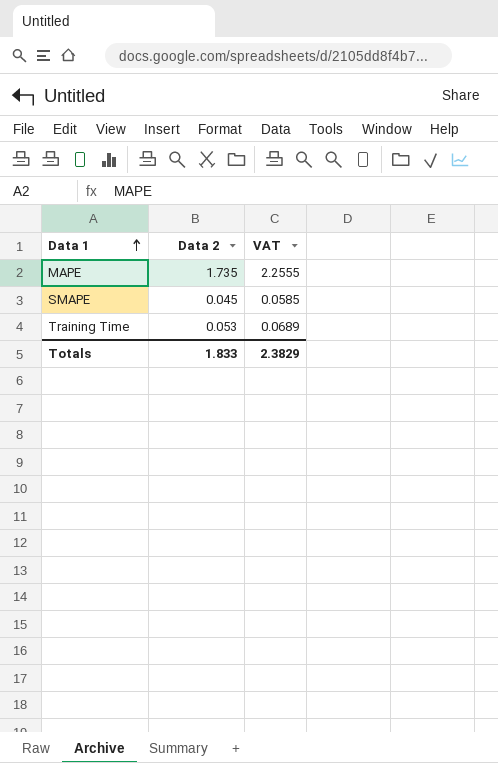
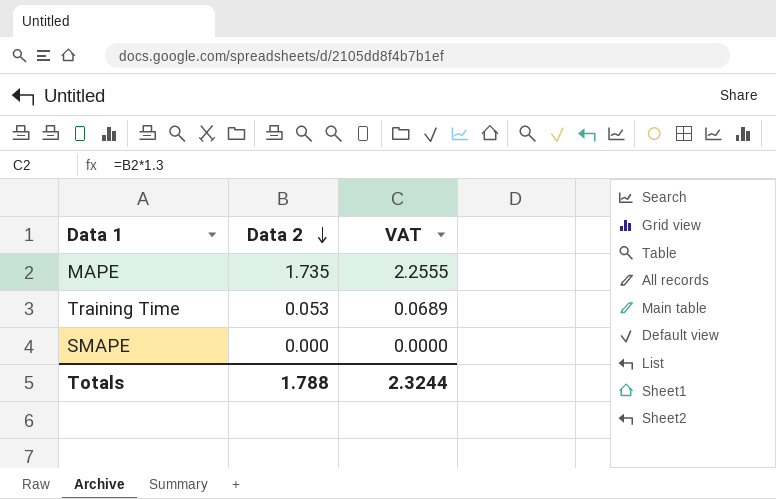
row order: Data 1 ascending -> Data 2 descending
SMAPE | Data 2: 0.045 -> 0.000
SMAPE | VAT: 0.0585 -> 0.0000
Totals | Data 2: 1.833 -> 1.788
Totals | VAT: 2.3829 -> 2.3244

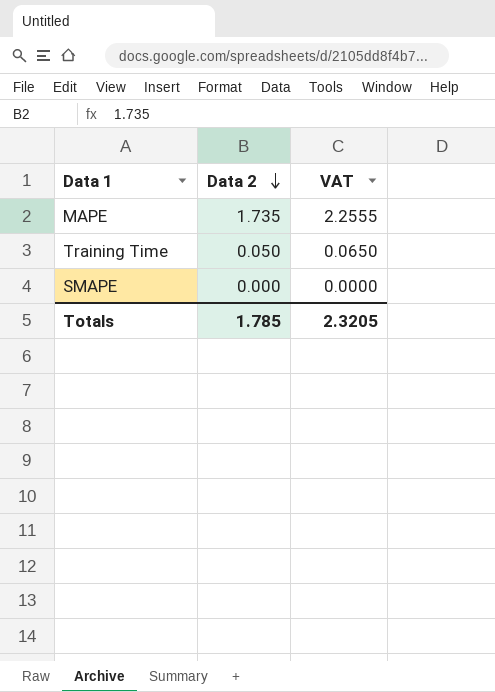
Training Time | Data 2: 0.053 -> 0.050
Training Time | VAT: 0.0689 -> 0.0650
Totals | Data 2: 1.788 -> 1.785
Totals | VAT: 2.3244 -> 2.3205

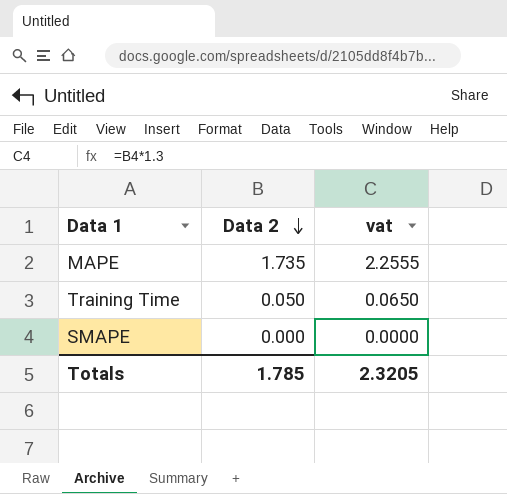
column name: VAT -> vat

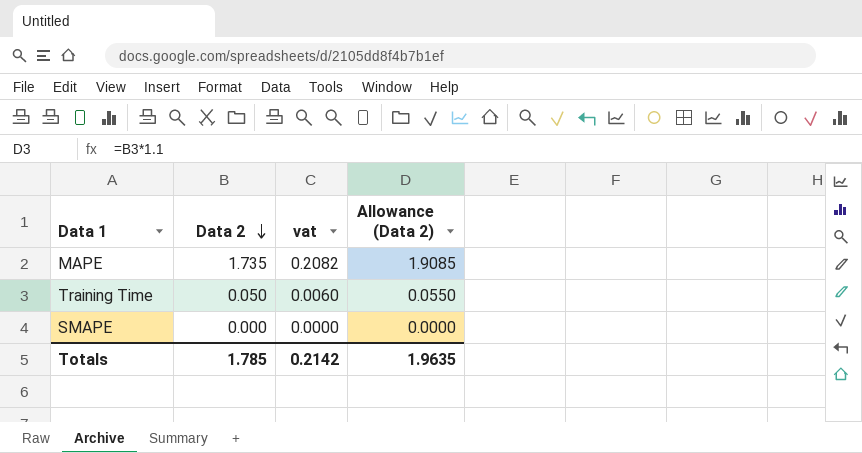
column vat | formula: [Data 2] * 1.3 -> [Data 2] * 0.12
column Allowance (Data 2) | formula: none -> [Data 2] * 1.1
Totals | vat: 2.3205 -> 0.2142

